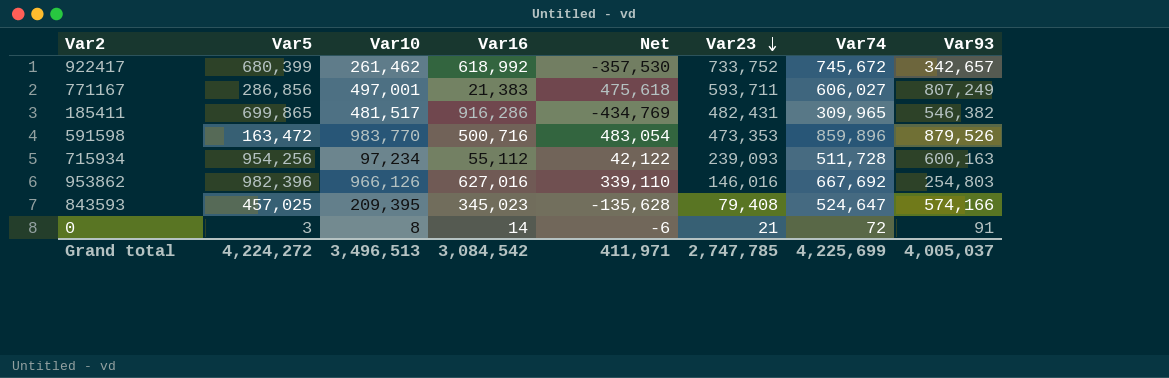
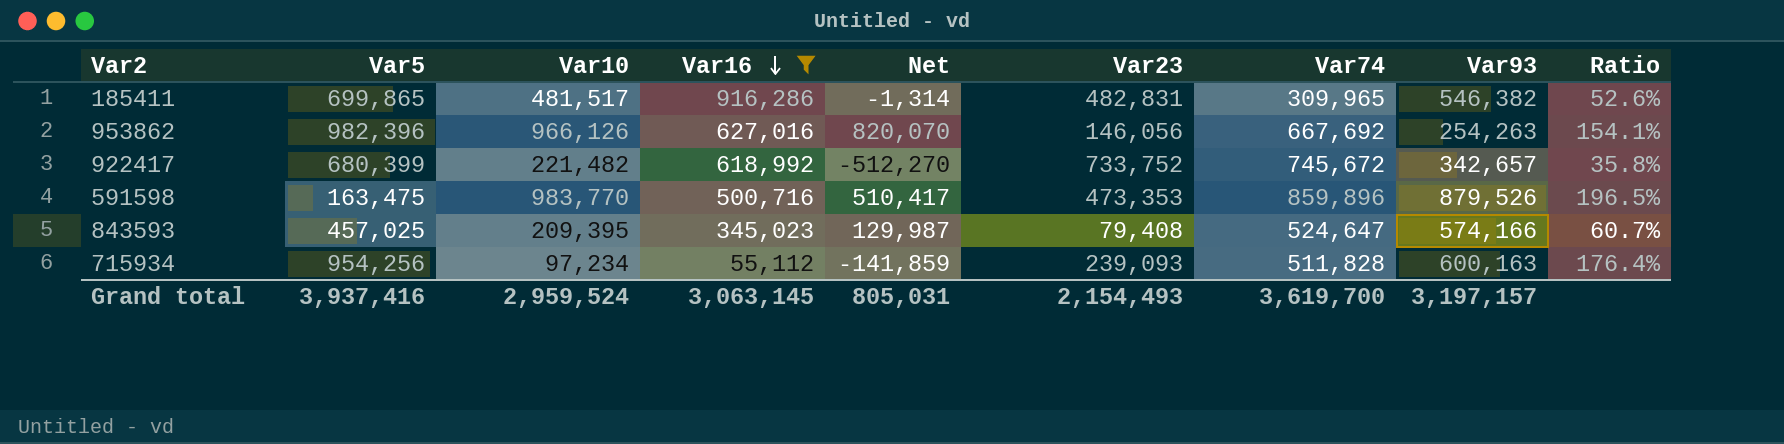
filter: none -> Var16 >= 55,112
row order: Var23 descending -> Var16 descending
column Net | formula: [Var10] - [Var16] -> [Var10] - [Var23]
column Ratio | formula: none -> [Var10] / [Var16]
185411 | Var23: 482,431 -> 482,831
953862 | Var23: 146,016 -> 146,056
953862 | Var93: 254,803 -> 254,263
922417 | Var10: 261,462 -> 221,482
591598 | Var5: 163,472 -> 163,475
715934 | Var74: 511,728 -> 511,828
Grand total | Var5: 4,224,272 -> 3,937,416
Grand total | Var10: 3,496,513 -> 2,959,524
Grand total | Var16: 3,084,542 -> 3,063,145
Grand total | Net: 411,971 -> 805,031
Grand total | Var23: 2,747,785 -> 2,154,493
Grand total | Var74: 4,225,699 -> 3,619,700
Grand total | Var93: 4,005,037 -> 3,197,157

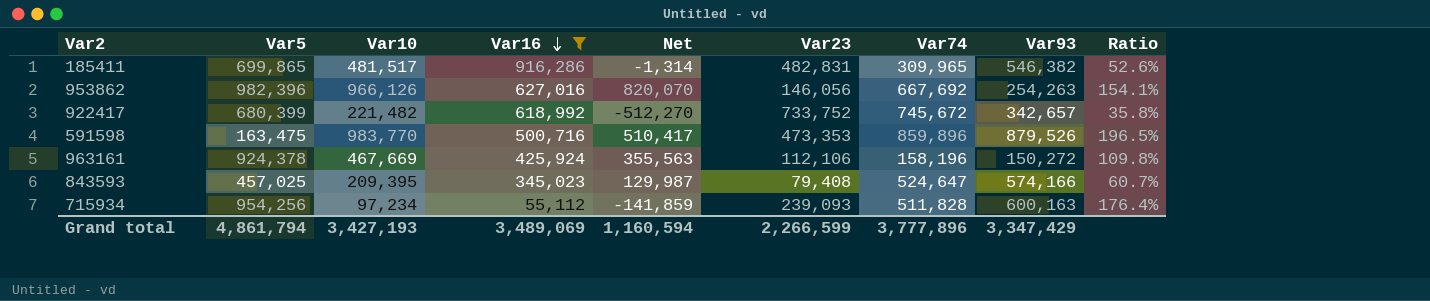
row 963161: none -> 924,378 | 467,669 | 425,924 | 355,563 | 112,106 | 158,196 | 150,272 | 109.8%
Grand total | Var5: 3,937,416 -> 4,861,794
Grand total | Var10: 2,959,524 -> 3,427,193
Grand total | Var16: 3,063,145 -> 3,489,069
Grand total | Net: 805,031 -> 1,160,594
Grand total | Var23: 2,154,493 -> 2,266,599
Grand total | Var74: 3,619,700 -> 3,777,896
Grand total | Var93: 3,197,157 -> 3,347,429

